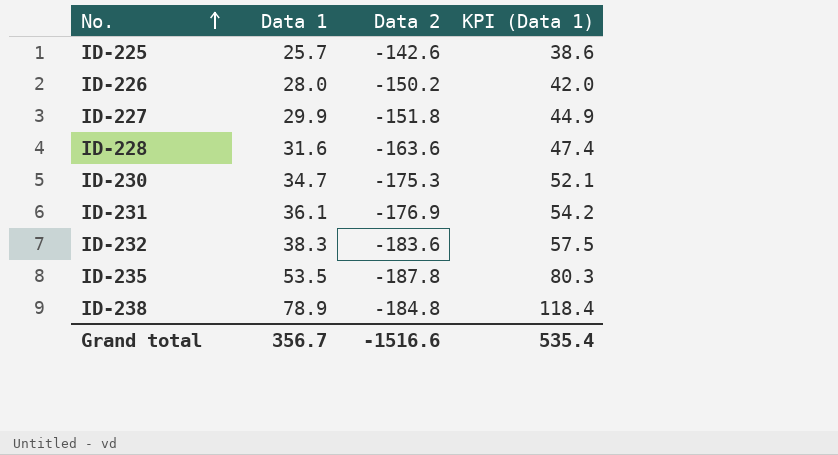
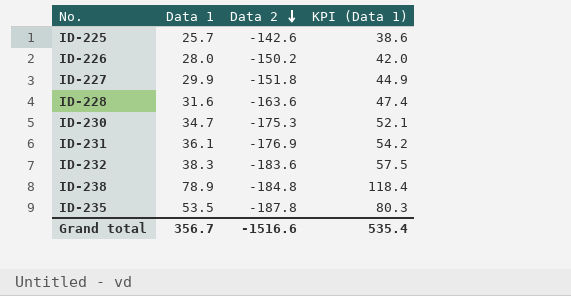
row order: No. ascending -> Data 2 descending

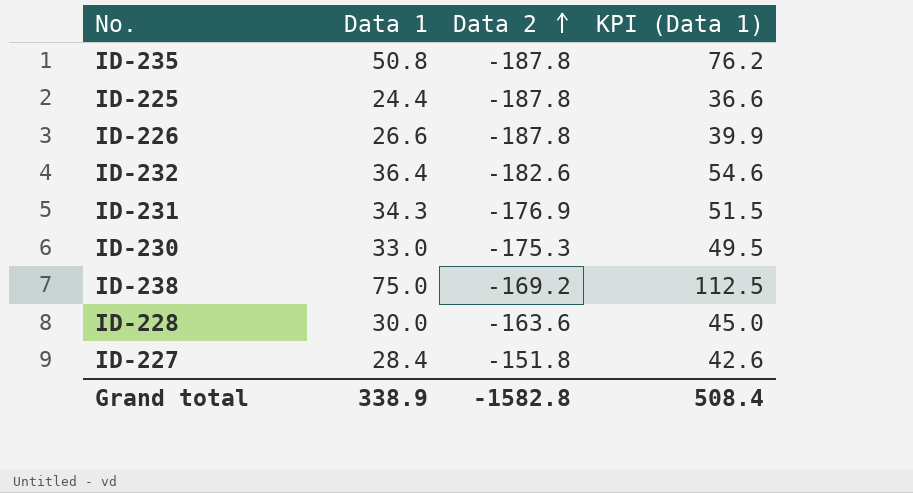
row order: Data 2 descending -> Data 2 ascending
ID-235 | Data 1: 53.5 -> 50.8
ID-235 | KPI (Data 1): 80.3 -> 76.2
ID-225 | Data 1: 25.7 -> 24.4
ID-225 | Data 2: -142.6 -> -187.8
ID-225 | KPI (Data 1): 38.6 -> 36.6
ID-226 | Data 1: 28.0 -> 26.6
ID-226 | Data 2: -150.2 -> -187.8
ID-226 | KPI (Data 1): 42.0 -> 39.9
ID-232 | Data 1: 38.3 -> 36.4
ID-232 | Data 2: -183.6 -> -182.6
ID-232 | KPI (Data 1): 57.5 -> 54.6
ID-231 | Data 1: 36.1 -> 34.3
ID-231 | KPI (Data 1): 54.2 -> 51.5
ID-230 | Data 1: 34.7 -> 33.0
ID-230 | KPI (Data 1): 52.1 -> 49.5
ID-238 | Data 1: 78.9 -> 75.0
ID-238 | Data 2: -184.8 -> -169.2
ID-238 | KPI (Data 1): 118.4 -> 112.5
ID-228 | Data 1: 31.6 -> 30.0
ID-228 | KPI (Data 1): 47.4 -> 45.0
ID-227 | Data 1: 29.9 -> 28.4
ID-227 | KPI (Data 1): 44.9 -> 42.6
Grand total | Data 1: 356.7 -> 338.9
Grand total | Data 2: -1516.6 -> -1582.8
Grand total | KPI (Data 1): 535.4 -> 508.4

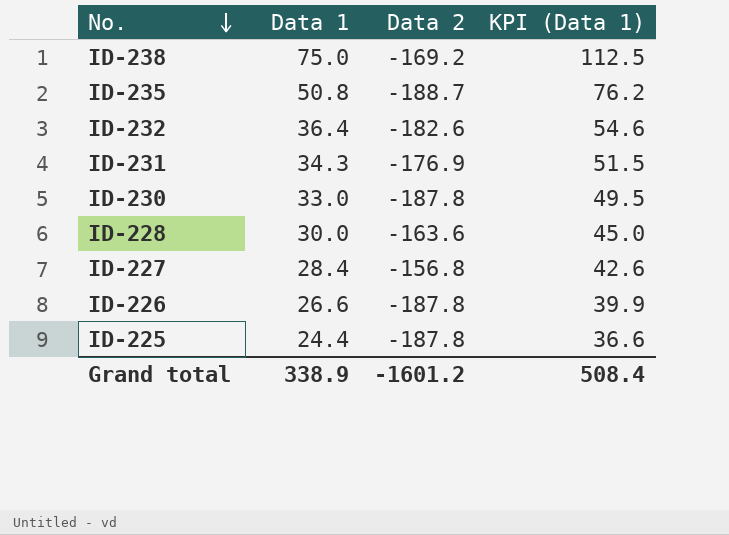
row order: Data 2 ascending -> No. descending
ID-235 | Data 2: -187.8 -> -188.7
ID-230 | Data 2: -175.3 -> -187.8
ID-227 | Data 2: -151.8 -> -156.8
Grand total | Data 2: -1582.8 -> -1601.2

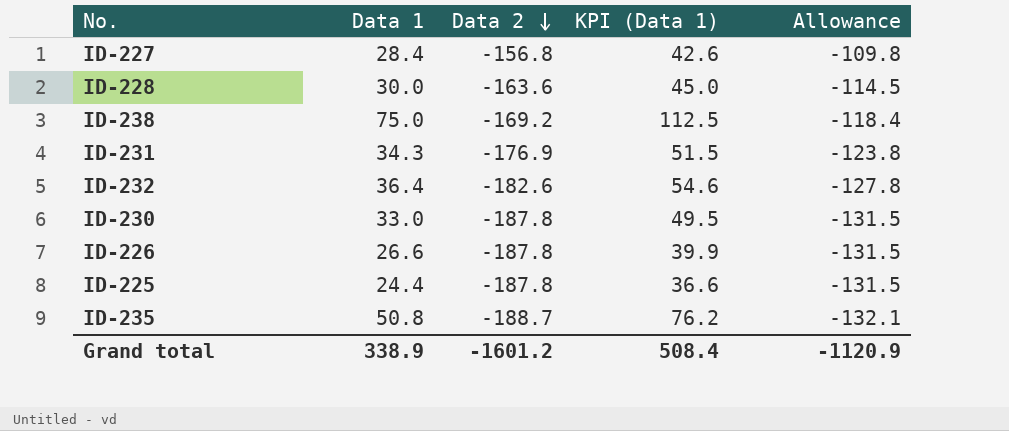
row order: No. descending -> Data 2 descending
column Allowance | formula: none -> [Data 2] * 0.7

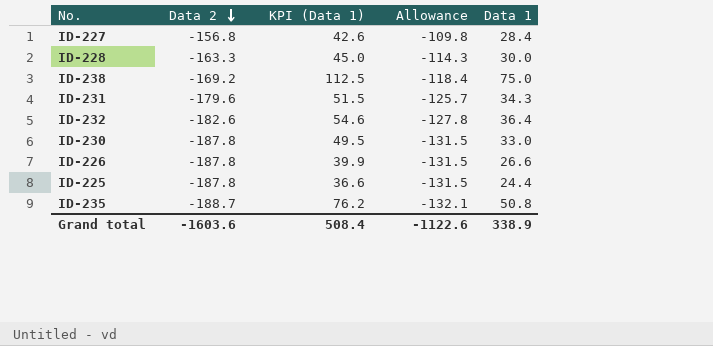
column Data 1 | position: 2 -> 5
ID-228 | Data 2: -163.6 -> -163.3
ID-228 | Allowance: -114.5 -> -114.3
ID-231 | Data 2: -176.9 -> -179.6
ID-231 | Allowance: -123.8 -> -125.7
Grand total | Data 2: -1601.2 -> -1603.6
Grand total | Allowance: -1120.9 -> -1122.6

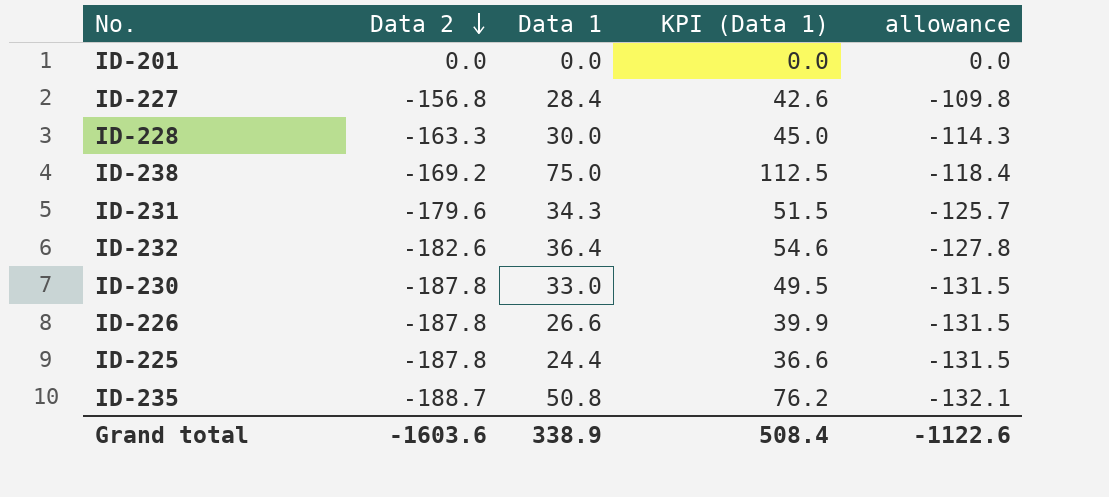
column Data 1 | position: 5 -> 3
column name: Allowance -> allowance
row ID-201: none -> 0.0 | 0.0 | 0.0 | 0.0

